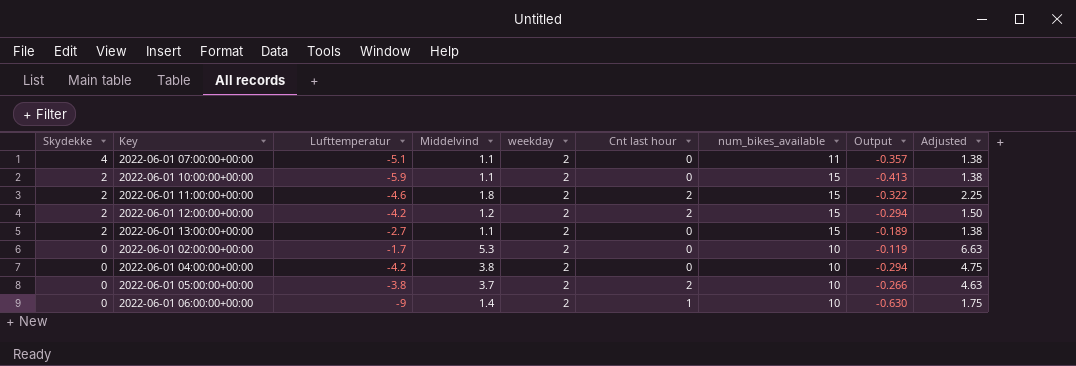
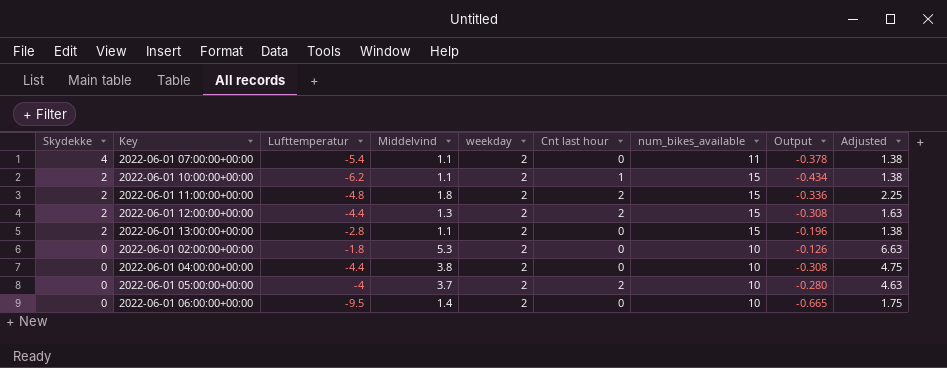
2022-06-01 07:00:00+00:00 | Lufttemperatur: -5.1 -> -5.4
2022-06-01 07:00:00+00:00 | Output: -0.357 -> -0.378
2022-06-01 10:00:00+00:00 | Lufttemperatur: -5.9 -> -6.2
2022-06-01 10:00:00+00:00 | Cnt last hour: 0 -> 1
2022-06-01 10:00:00+00:00 | Output: -0.413 -> -0.434
2022-06-01 11:00:00+00:00 | Lufttemperatur: -4.6 -> -4.8
2022-06-01 11:00:00+00:00 | Output: -0.322 -> -0.336
2022-06-01 12:00:00+00:00 | Lufttemperatur: -4.2 -> -4.4
2022-06-01 12:00:00+00:00 | Middelvind: 1.2 -> 1.3
2022-06-01 12:00:00+00:00 | Output: -0.294 -> -0.308
2022-06-01 12:00:00+00:00 | Adjusted: 1.50 -> 1.63
2022-06-01 13:00:00+00:00 | Lufttemperatur: -2.7 -> -2.8
2022-06-01 13:00:00+00:00 | Output: -0.189 -> -0.196
2022-06-01 02:00:00+00:00 | Lufttemperatur: -1.7 -> -1.8
2022-06-01 02:00:00+00:00 | Output: -0.119 -> -0.126
2022-06-01 04:00:00+00:00 | Lufttemperatur: -4.2 -> -4.4
2022-06-01 04:00:00+00:00 | Output: -0.294 -> -0.308
2022-06-01 05:00:00+00:00 | Lufttemperatur: -3.8 -> -4
2022-06-01 05:00:00+00:00 | Output: -0.266 -> -0.280
2022-06-01 06:00:00+00:00 | Lufttemperatur: -9 -> -9.5
2022-06-01 06:00:00+00:00 | Cnt last hour: 1 -> 0
2022-06-01 06:00:00+00:00 | Output: -0.630 -> -0.665

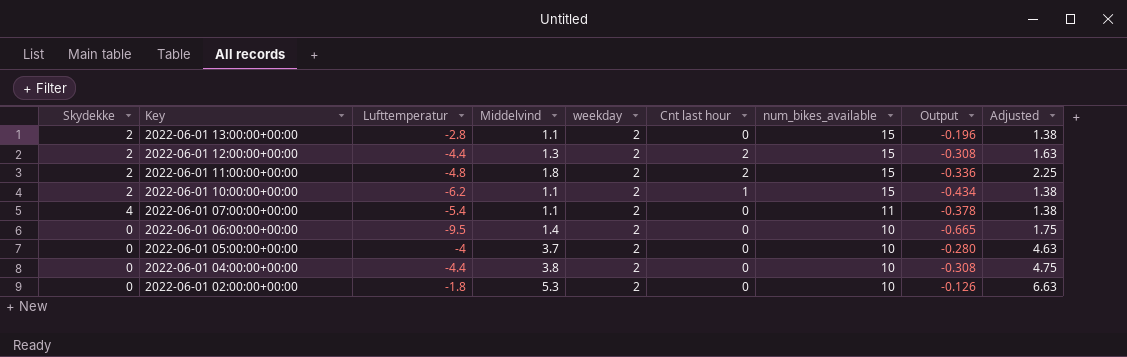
row order: Skydekke descending -> Key descending
2022-06-01 05:00:00+00:00 | Cnt last hour: 2 -> 0

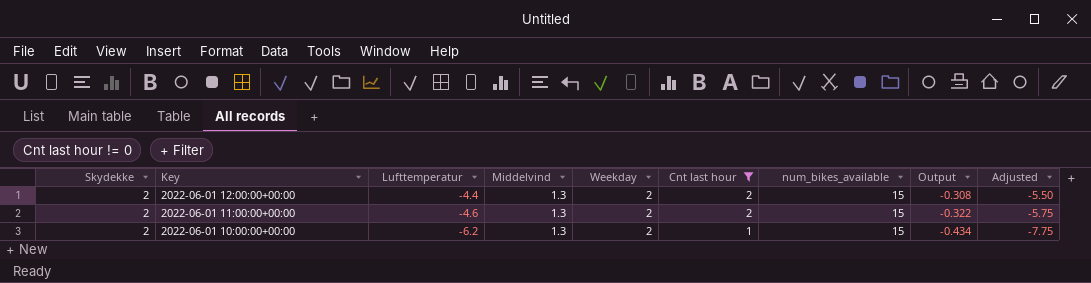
filter: none -> Cnt last hour != 0
column name: weekday -> Weekday
column Adjusted | formula: [Middelvind] * 1.25 -> [Lufttemperatur] * 1.25
2022-06-01 11:00:00+00:00 | Lufttemperatur: -4.8 -> -4.6
2022-06-01 11:00:00+00:00 | Middelvind: 1.8 -> 1.3
2022-06-01 11:00:00+00:00 | Output: -0.336 -> -0.322
2022-06-01 10:00:00+00:00 | Middelvind: 1.1 -> 1.3

